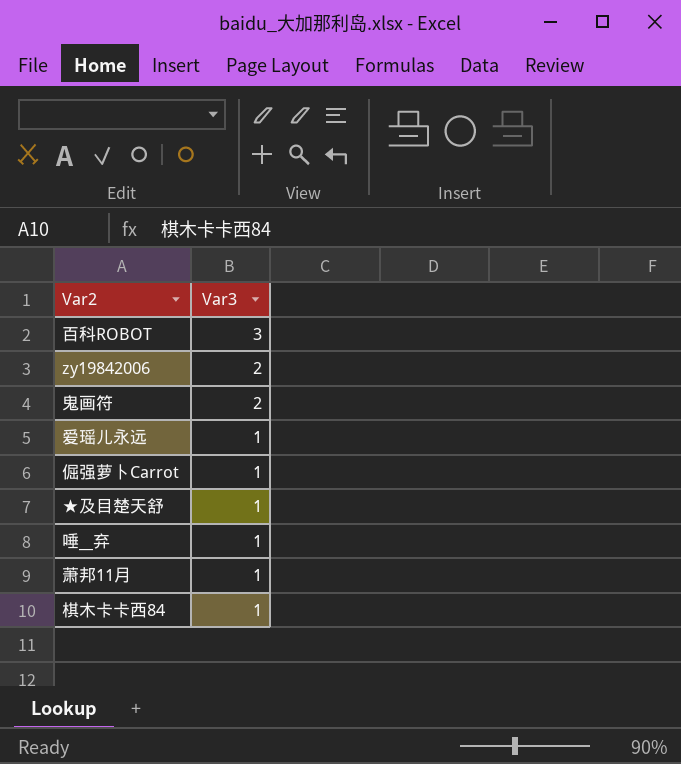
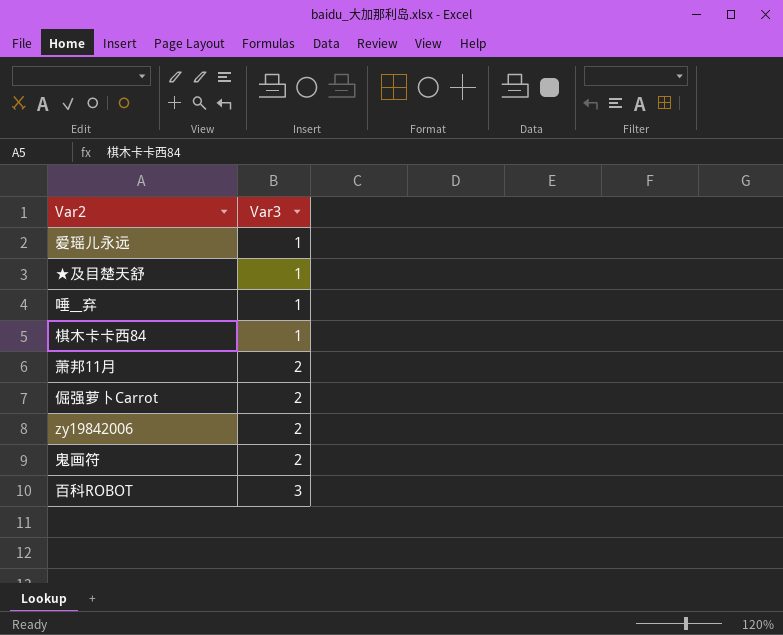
row order: Var3 descending -> Var3 ascending
萧邦11月 | Var3: 1 -> 2
倔强萝卜Carrot | Var3: 1 -> 2

